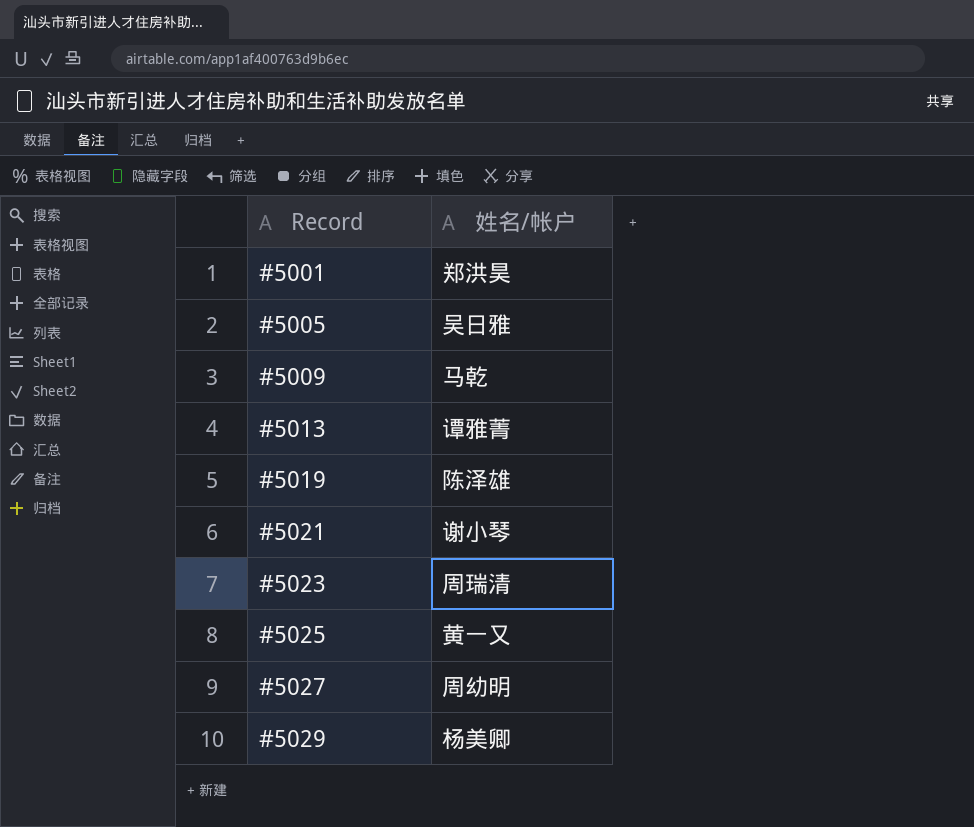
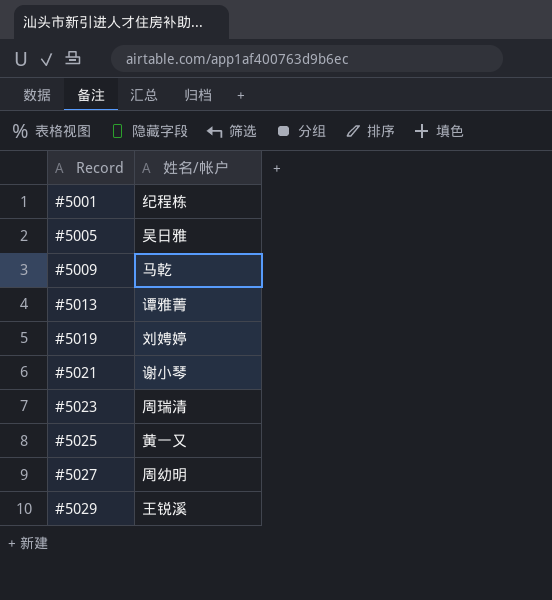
#5001 | 姓名/帐户: 郑洪昊 -> 纪程栋
#5019 | 姓名/帐户: 陈泽雄 -> 刘娉婷
#5029 | 姓名/帐户: 杨美卿 -> 王锐溪

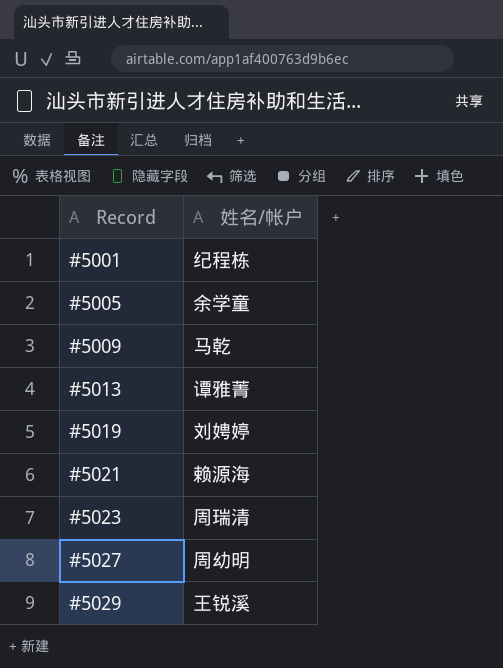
row #5025: 黄一又 -> none
#5005 | 姓名/帐户: 吴日雅 -> 余学童
#5021 | 姓名/帐户: 谢小琴 -> 赖源海

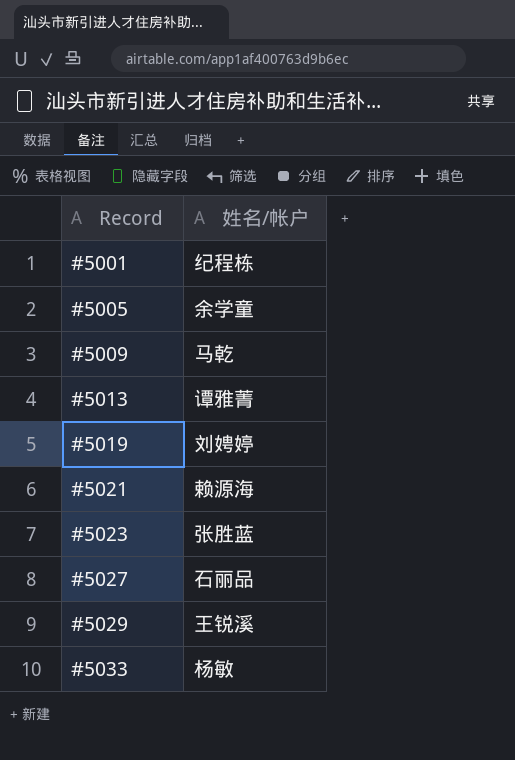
#5023 | 姓名/帐户: 周瑞清 -> 张胜蓝
#5027 | 姓名/帐户: 周幼明 -> 石丽品
row #5033: none -> 杨敏

